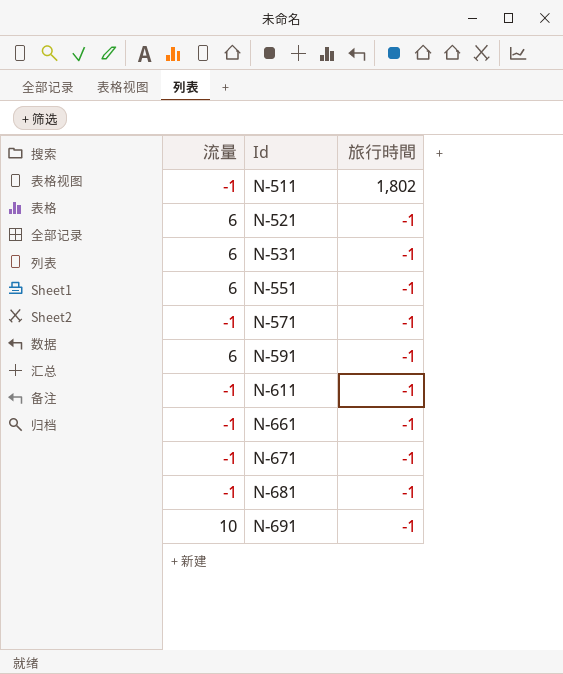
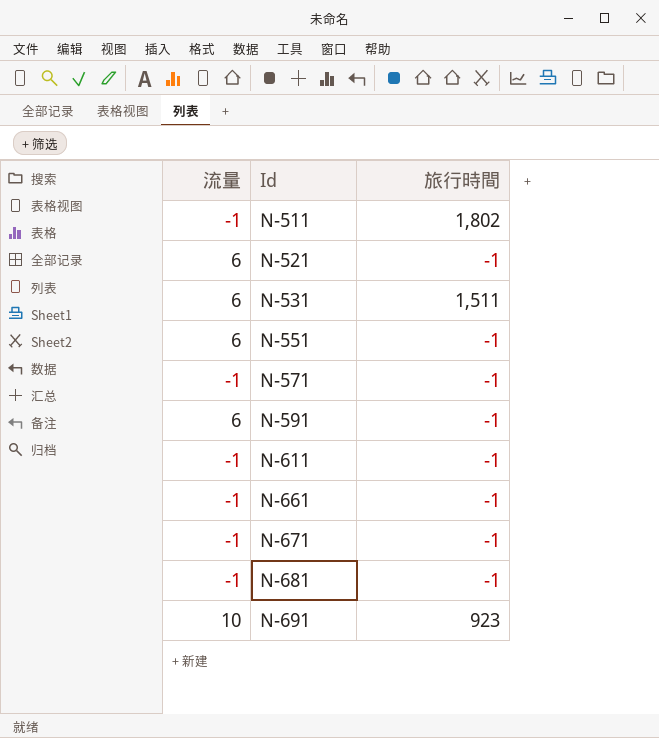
N-531 | 旅行時間: -1 -> 1,511
N-691 | 旅行時間: -1 -> 923

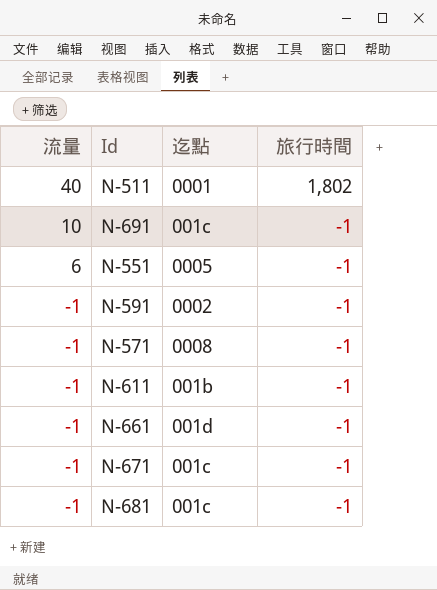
row order: Id ascending -> 流量 descending
column 迄點 | position: none -> 3
row N-521: 6 | -1 -> none
row N-531: 6 | 1,511 -> none
N-511 | 流量: -1 -> 40
N-691 | 旅行時間: 923 -> -1
N-591 | 流量: 6 -> -1

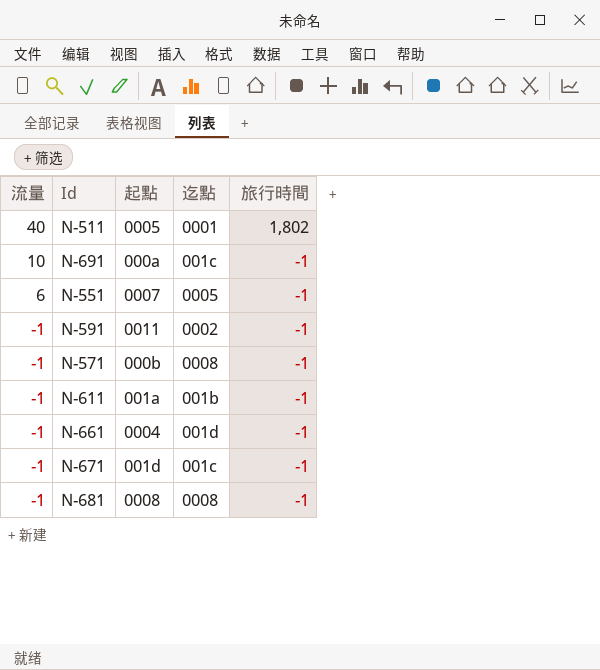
column 起點 | position: none -> 3
N-681 | 迄點: 001c -> 0008

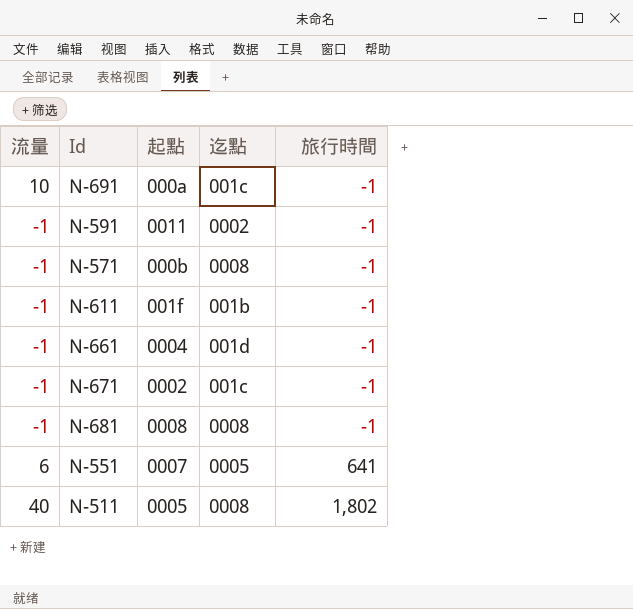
row order: 流量 descending -> 旅行時間 ascending
N-611 | 起點: 001a -> 001f
N-671 | 起點: 001d -> 0002
N-551 | 旅行時間: -1 -> 641
N-511 | 迄點: 0001 -> 0008

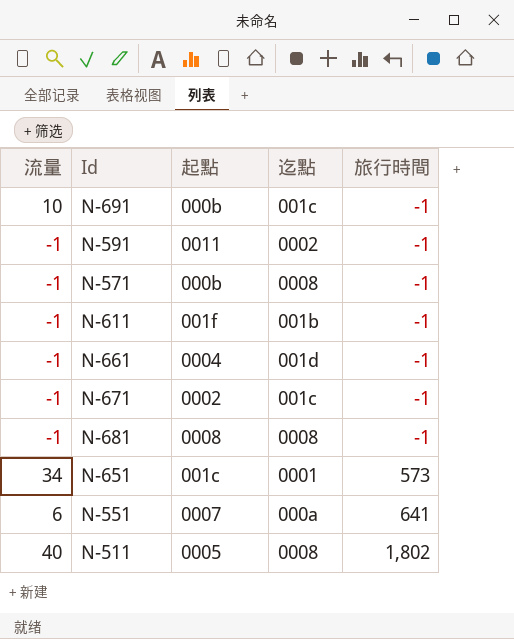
N-691 | 起點: 000a -> 000b
row N-651: none -> 34 | 001c | 0001 | 573
N-551 | 迄點: 0005 -> 000a

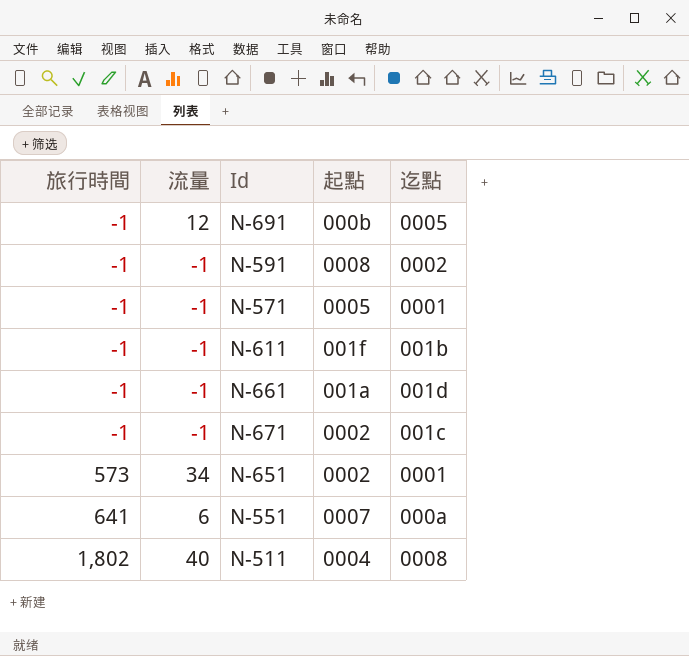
column 旅行時間 | position: 5 -> 1
row N-681: -1 | 0008 | 0008 | -1 -> none
N-691 | 流量: 10 -> 12
N-691 | 迄點: 001c -> 0005
N-591 | 起點: 0011 -> 0008
N-571 | 起點: 000b -> 0005
N-571 | 迄點: 0008 -> 0001
N-661 | 起點: 0004 -> 001a
N-651 | 起點: 001c -> 0002
N-511 | 起點: 0005 -> 0004

